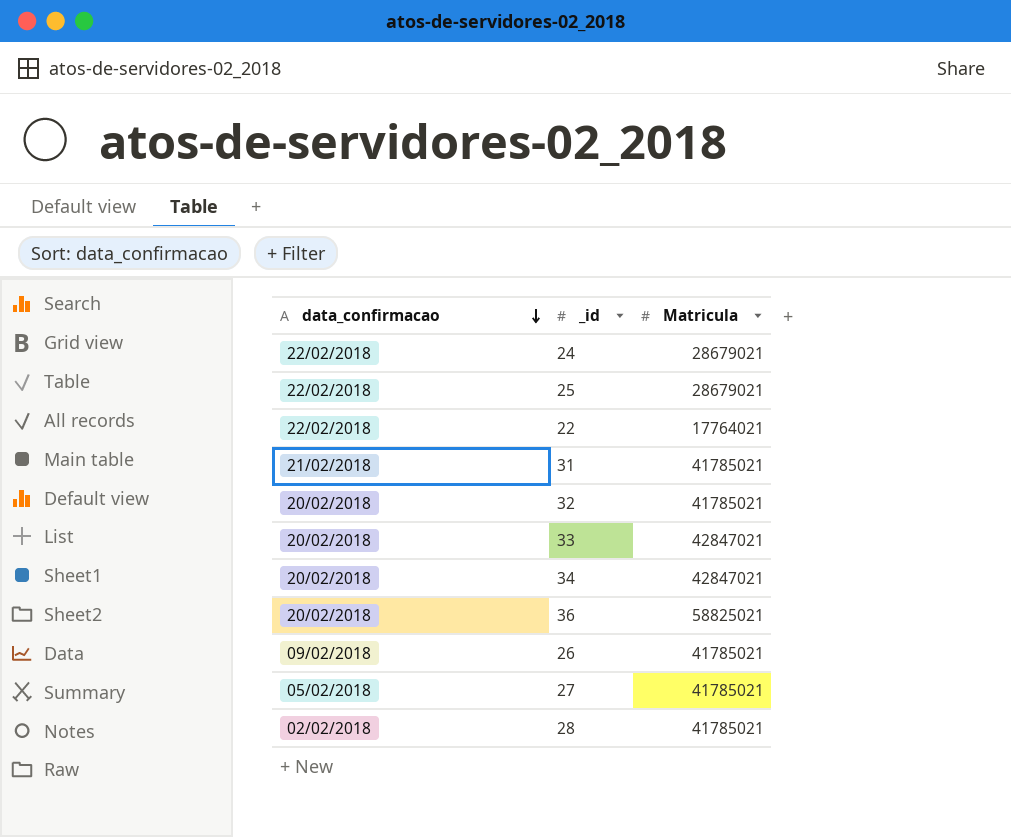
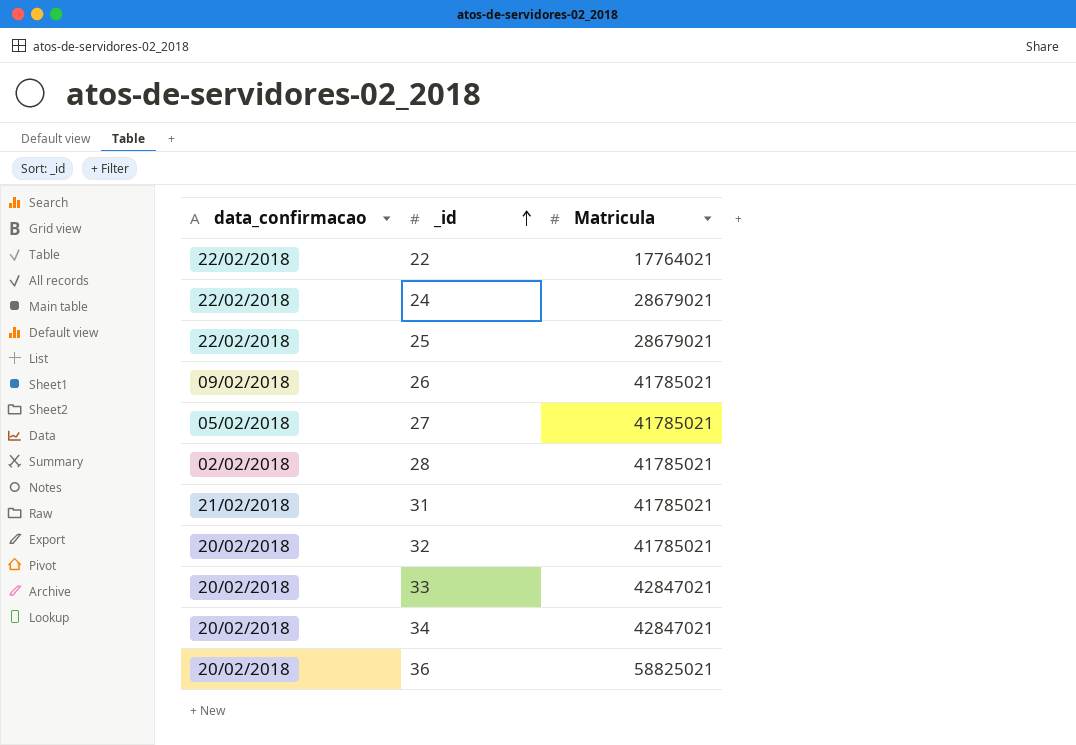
row order: data_confirmacao descending -> _id ascending

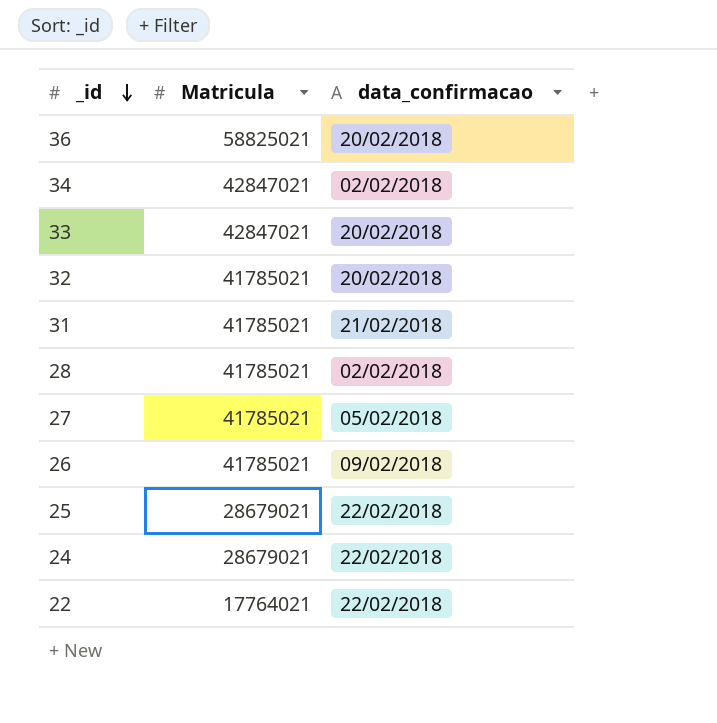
row order: _id ascending -> _id descending
column data_confirmacao | position: 1 -> 3
34 | data_confirmacao: 20/02/2018 -> 02/02/2018

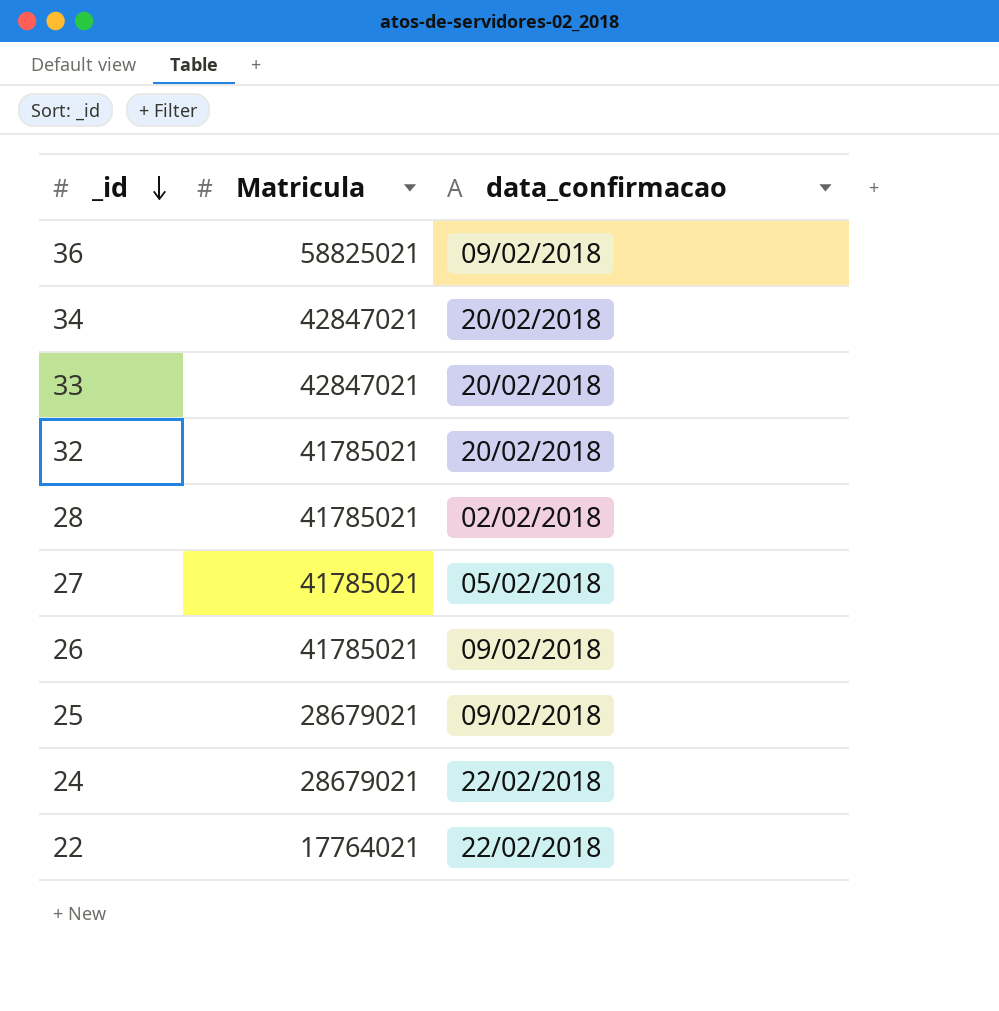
row 31: 41785021 | 21/02/2018 -> none
36 | data_confirmacao: 20/02/2018 -> 09/02/2018
34 | data_confirmacao: 02/02/2018 -> 20/02/2018
25 | data_confirmacao: 22/02/2018 -> 09/02/2018

